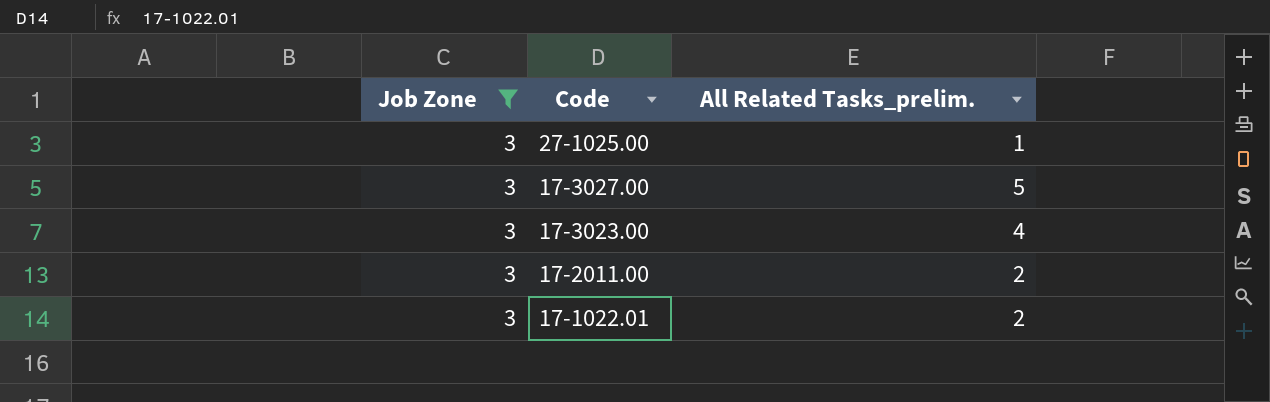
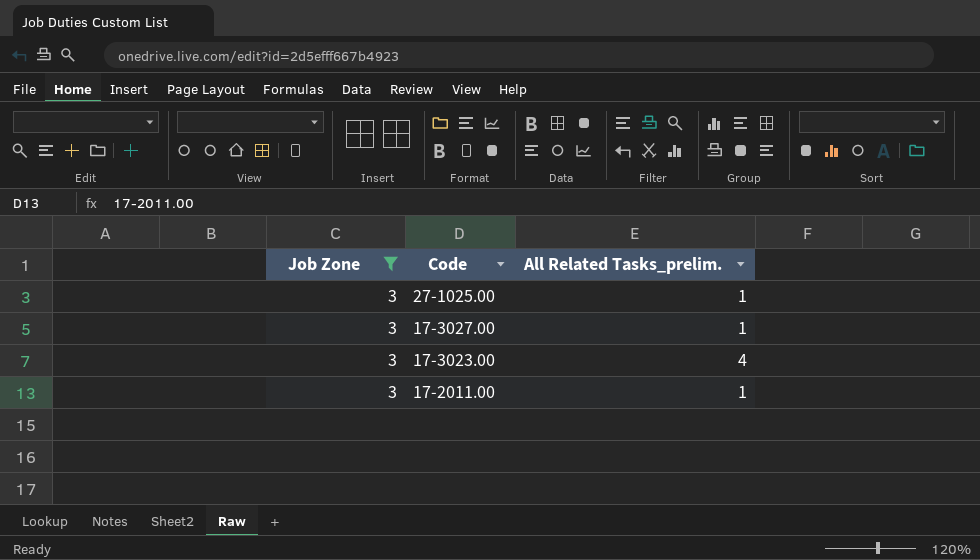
row 17-1022.01: 3 | 2 -> none
17-3027.00 | All Related Tasks_prelim.: 5 -> 1
17-2011.00 | All Related Tasks_prelim.: 2 -> 1

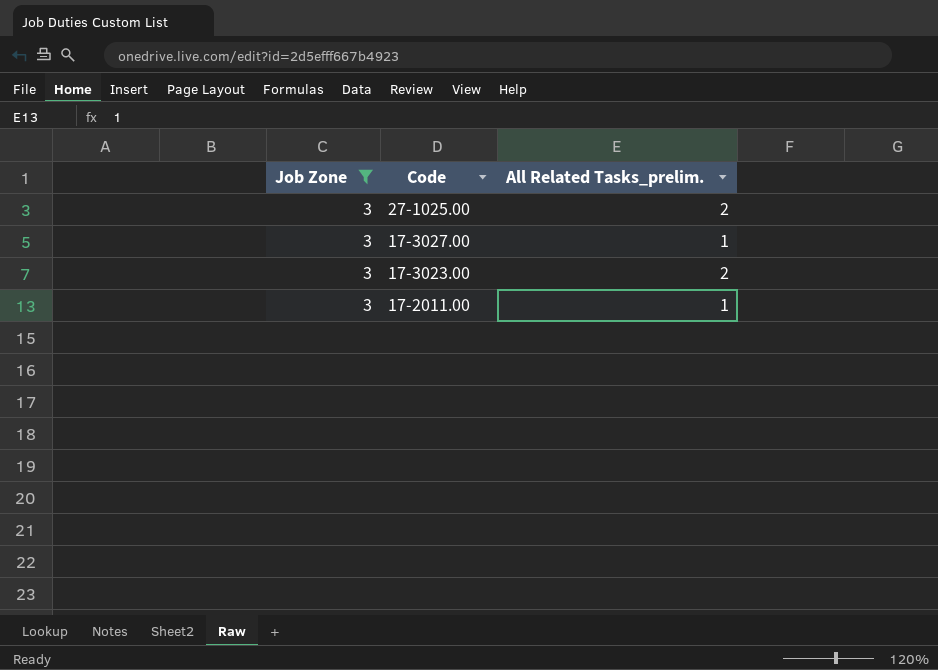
27-1025.00 | All Related Tasks_prelim.: 1 -> 2
17-3023.00 | All Related Tasks_prelim.: 4 -> 2

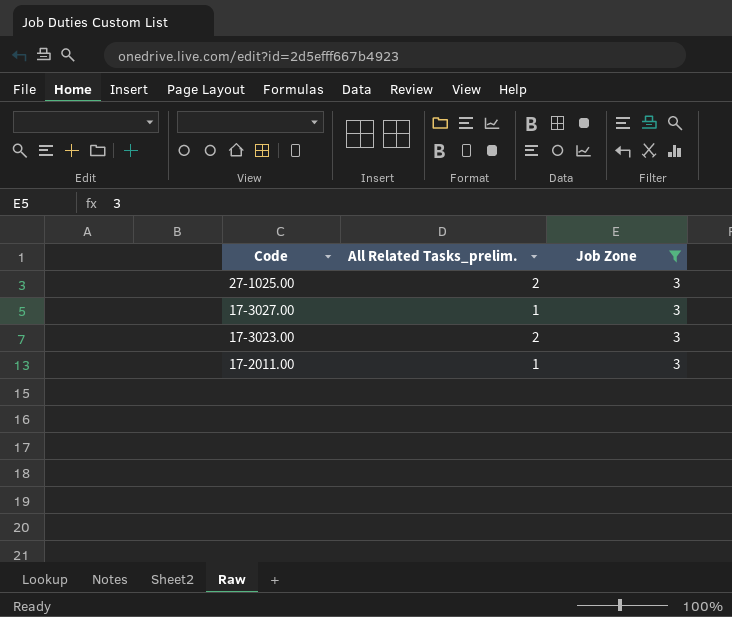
column Job Zone | position: 1 -> 3

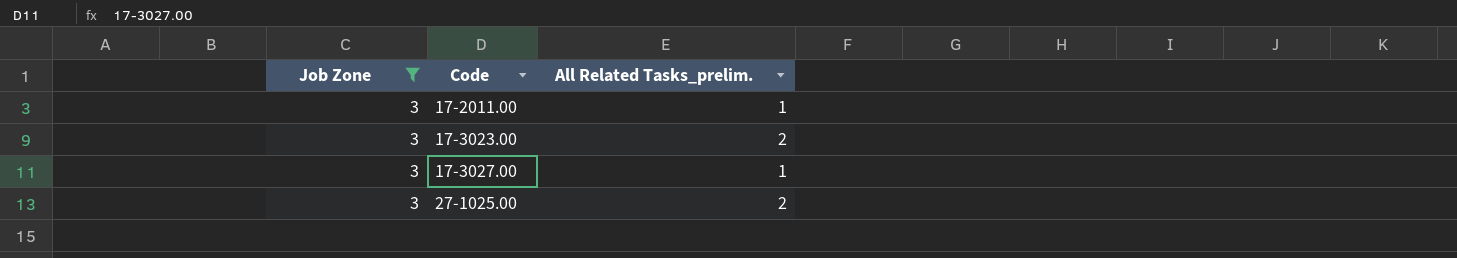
row order: Code descending -> Code ascending
column Job Zone | position: 3 -> 1

